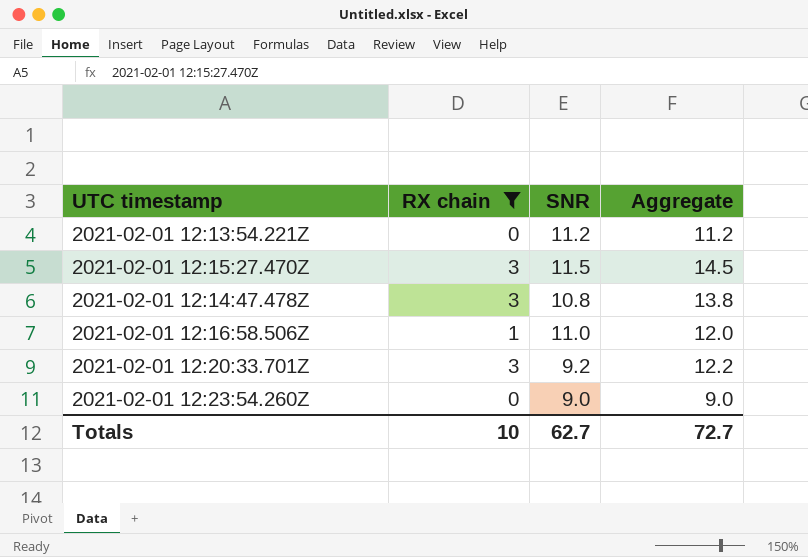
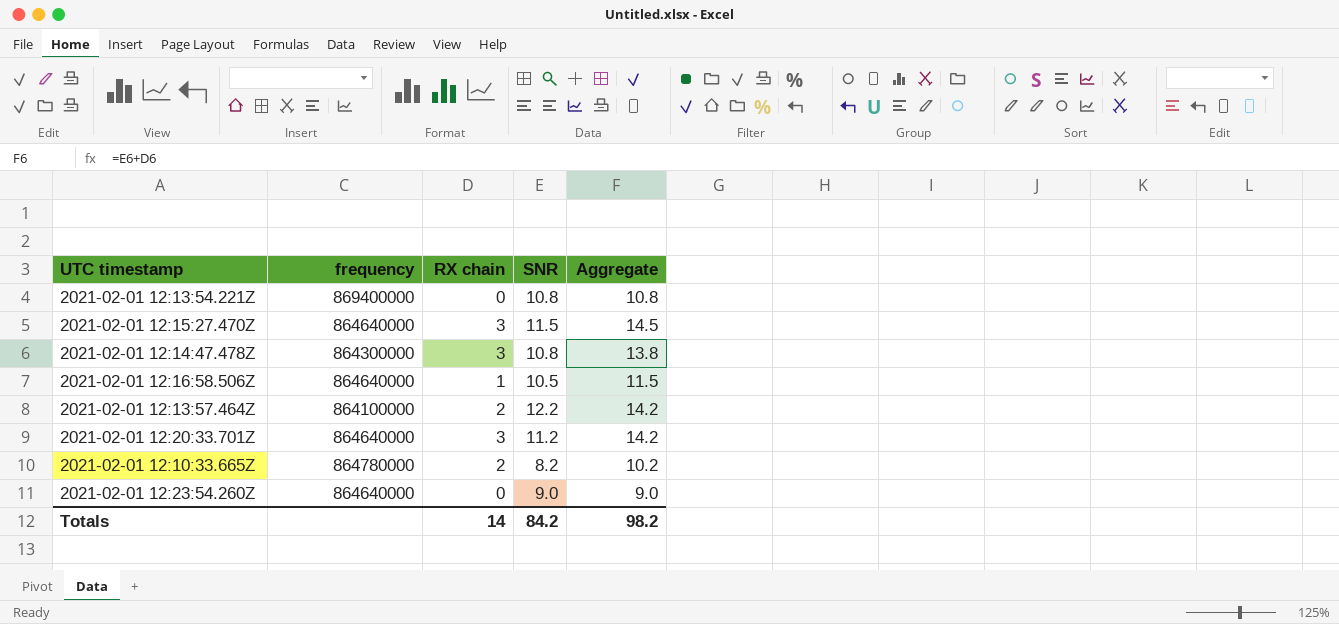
filter: RX chain != 2 -> none
column frequency | position: none -> 2
2021-02-01 12:13:54.221Z | SNR: 11.2 -> 10.8
2021-02-01 12:13:54.221Z | Aggregate: 11.2 -> 10.8
2021-02-01 12:16:58.506Z | SNR: 11.0 -> 10.5
2021-02-01 12:16:58.506Z | Aggregate: 12.0 -> 11.5
2021-02-01 12:20:33.701Z | SNR: 9.2 -> 11.2
2021-02-01 12:20:33.701Z | Aggregate: 12.2 -> 14.2
Totals | RX chain: 10 -> 14
Totals | SNR: 62.7 -> 84.2
Totals | Aggregate: 72.7 -> 98.2

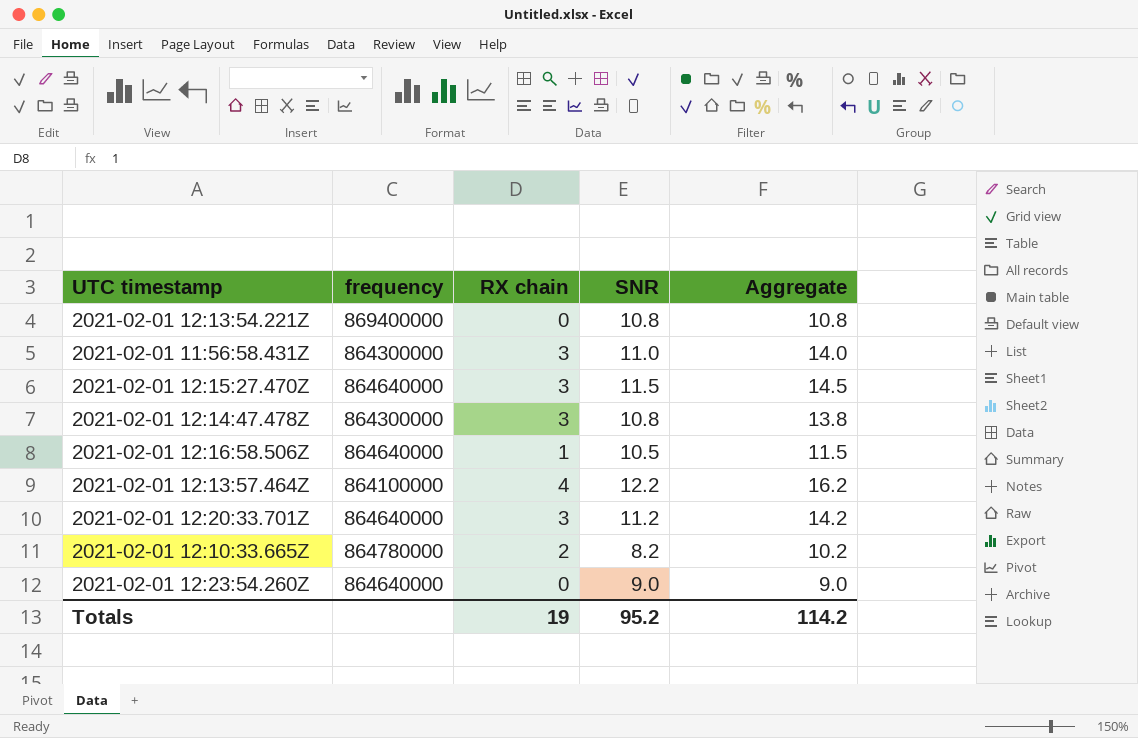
row 2021-02-01 11:56:58.431Z: none -> 864300000 | 3 | 11.0 | 14.0
2021-02-01 12:13:57.464Z | RX chain: 2 -> 4
2021-02-01 12:13:57.464Z | Aggregate: 14.2 -> 16.2
Totals | RX chain: 14 -> 19
Totals | SNR: 84.2 -> 95.2
Totals | Aggregate: 98.2 -> 114.2

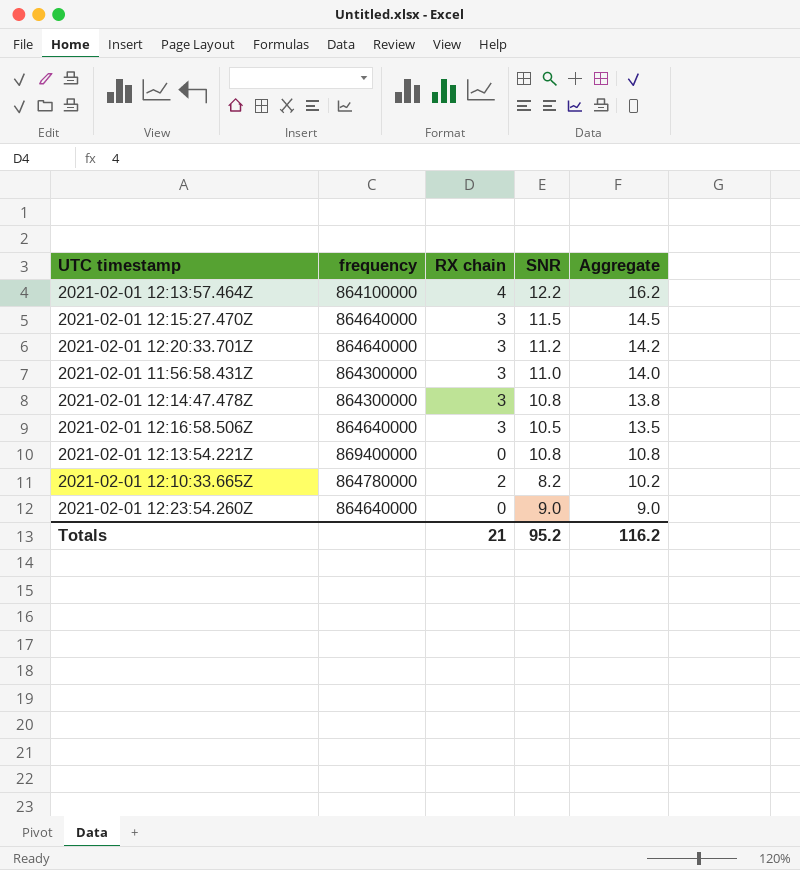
row order: none -> Aggregate descending
2021-02-01 12:16:58.506Z | RX chain: 1 -> 3
2021-02-01 12:16:58.506Z | Aggregate: 11.5 -> 13.5
Totals | RX chain: 19 -> 21
Totals | Aggregate: 114.2 -> 116.2

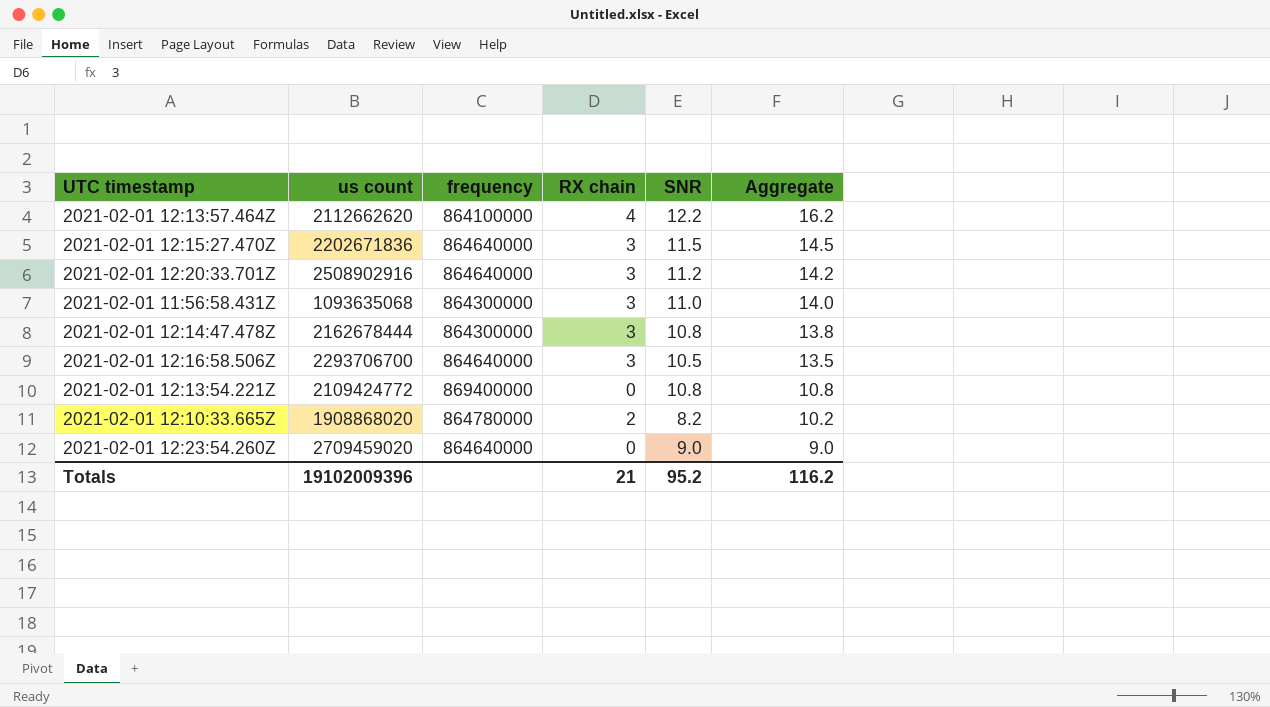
column us count | position: none -> 2

